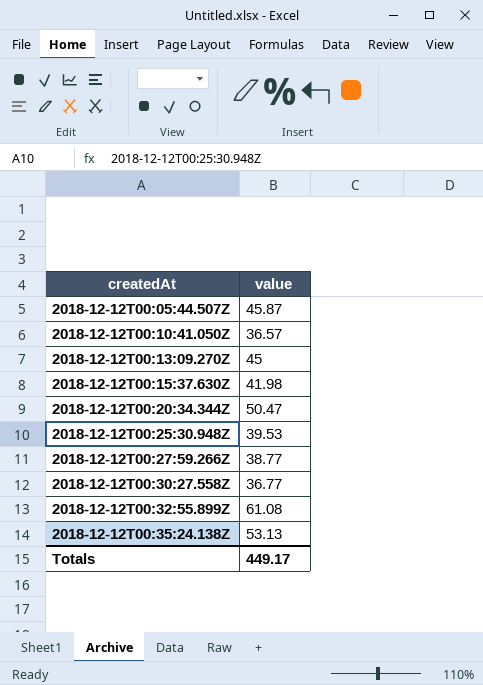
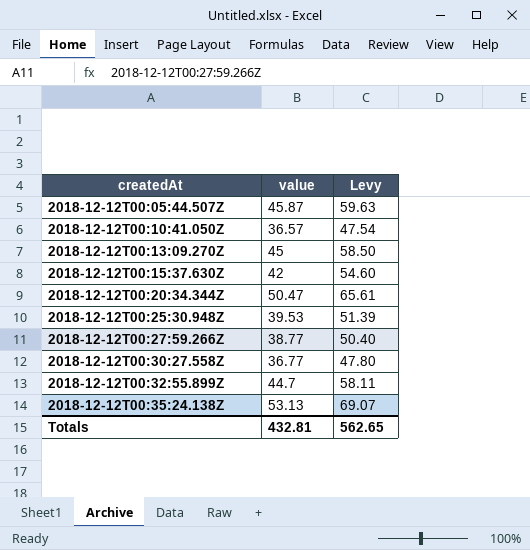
column Levy | formula: none -> [value] * 1.3
2018-12-12T00:15:37.630Z | value: 41.98 -> 42
2018-12-12T00:32:55.899Z | value: 61.08 -> 44.7
Totals | value: 449.17 -> 432.81

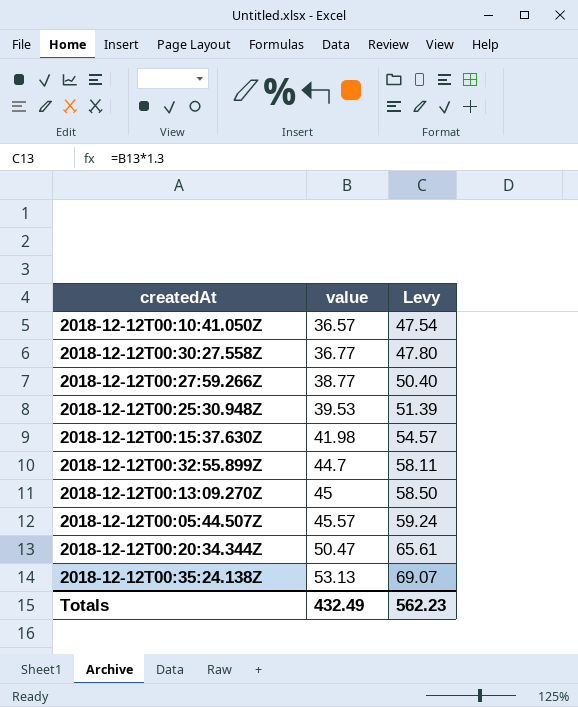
row order: createdAt ascending -> value ascending
2018-12-12T00:15:37.630Z | value: 42 -> 41.98
2018-12-12T00:15:37.630Z | Levy: 54.60 -> 54.57
2018-12-12T00:05:44.507Z | value: 45.87 -> 45.57
2018-12-12T00:05:44.507Z | Levy: 59.63 -> 59.24
Totals | value: 432.81 -> 432.49
Totals | Levy: 562.65 -> 562.23

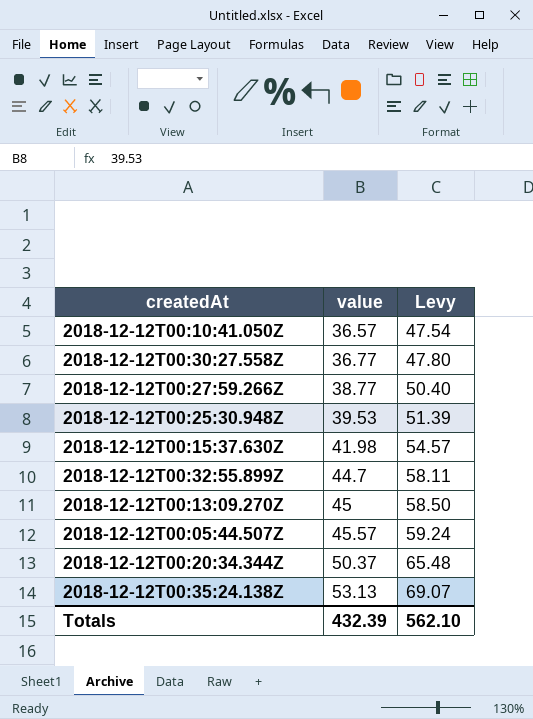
2018-12-12T00:20:34.344Z | value: 50.47 -> 50.37
2018-12-12T00:20:34.344Z | Levy: 65.61 -> 65.48
Totals | value: 432.49 -> 432.39
Totals | Levy: 562.23 -> 562.10

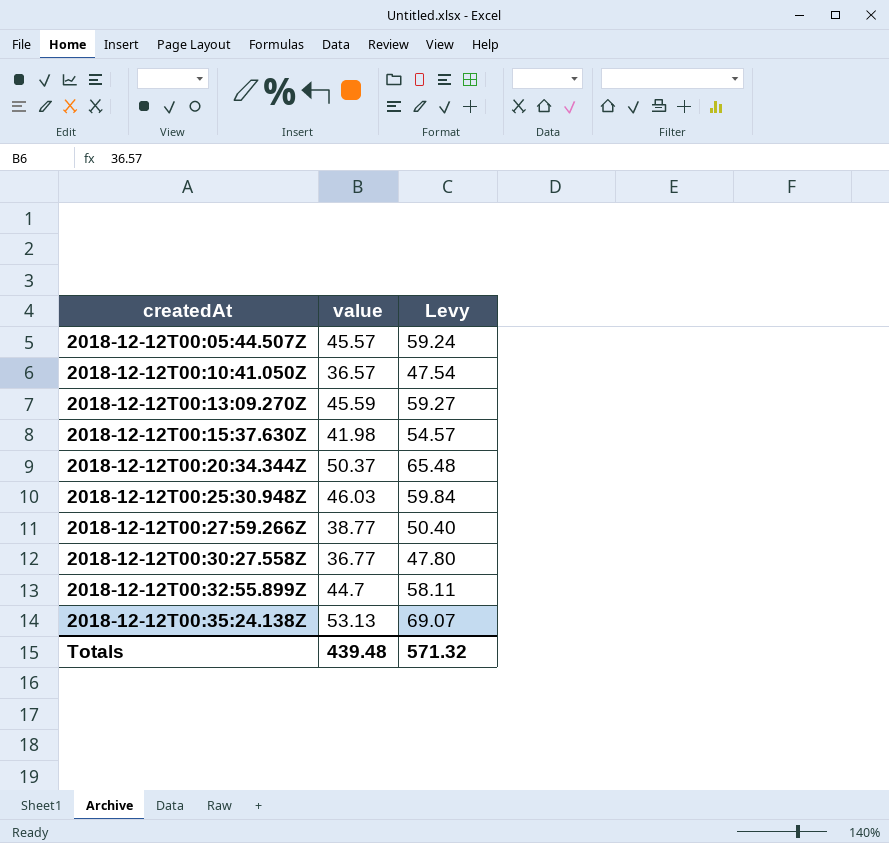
row order: value ascending -> createdAt ascending
2018-12-12T00:13:09.270Z | value: 45 -> 45.59
2018-12-12T00:13:09.270Z | Levy: 58.50 -> 59.27
2018-12-12T00:25:30.948Z | value: 39.53 -> 46.03
2018-12-12T00:25:30.948Z | Levy: 51.39 -> 59.84
Totals | value: 432.39 -> 439.48
Totals | Levy: 562.10 -> 571.32

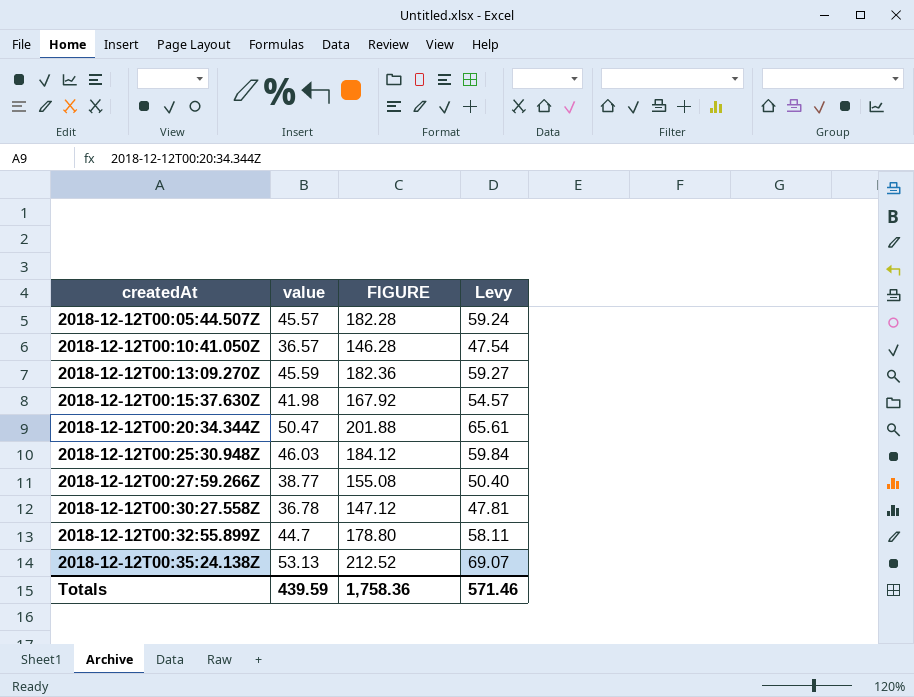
column FIGURE | formula: none -> [value] * 4
2018-12-12T00:20:34.344Z | value: 50.37 -> 50.47
2018-12-12T00:20:34.344Z | Levy: 65.48 -> 65.61
2018-12-12T00:30:27.558Z | value: 36.77 -> 36.78
2018-12-12T00:30:27.558Z | Levy: 47.80 -> 47.81
Totals | value: 439.48 -> 439.59
Totals | Levy: 571.32 -> 571.46

